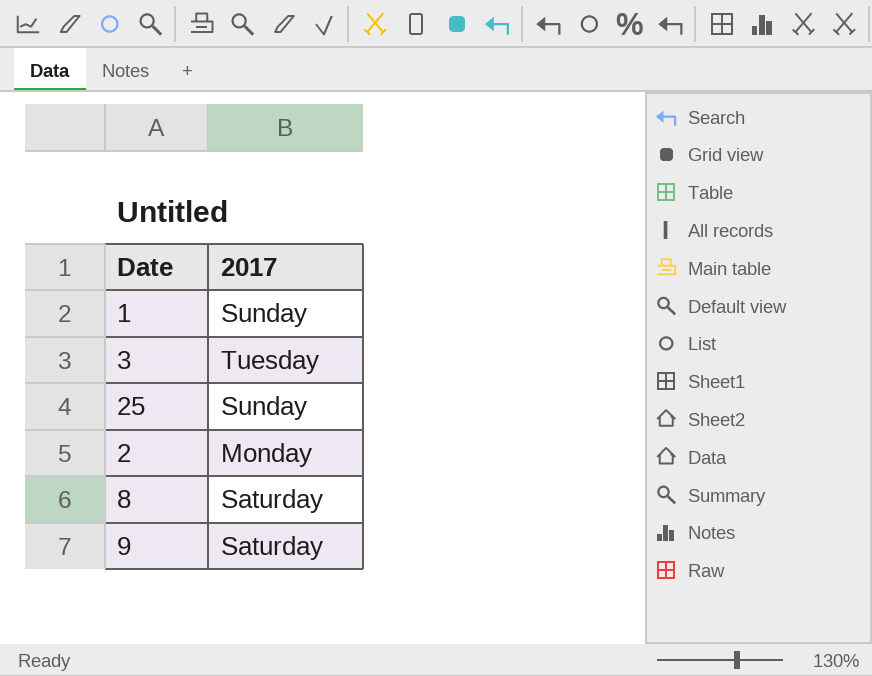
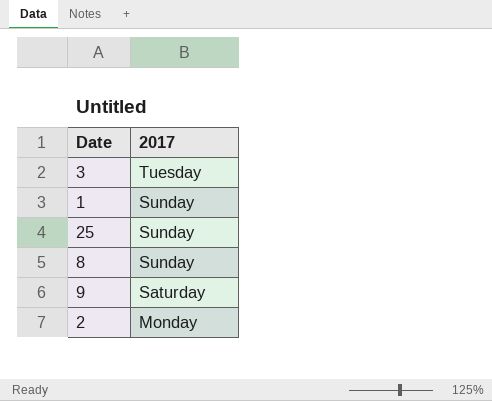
row order: none -> 2017 descending
8 | 2017: Saturday -> Sunday

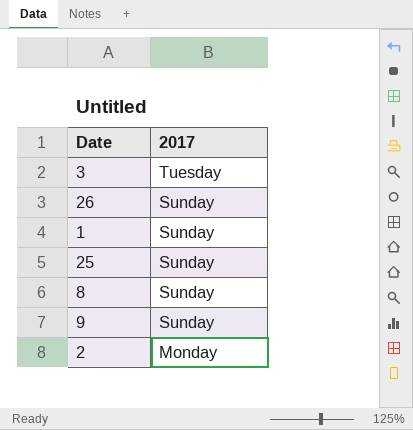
row 26: none -> Sunday
9 | 2017: Saturday -> Sunday

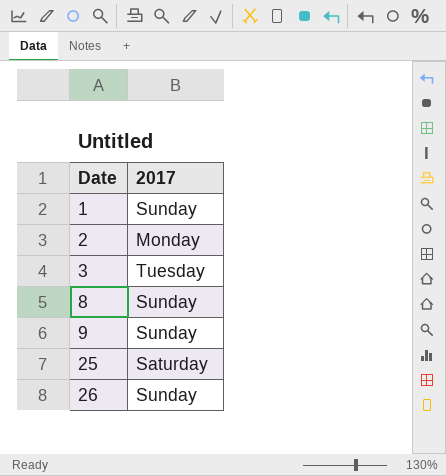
row order: 2017 descending -> Date ascending
25 | 2017: Sunday -> Saturday

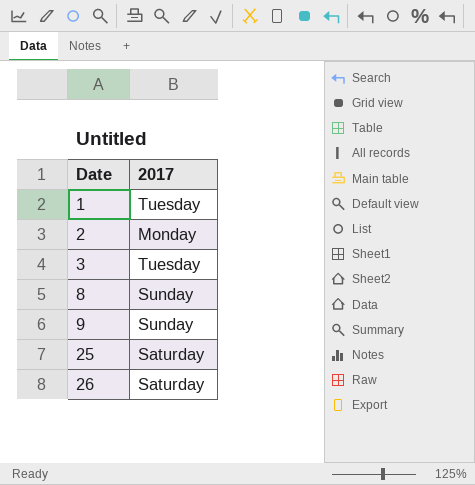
1 | 2017: Sunday -> Tuesday
26 | 2017: Sunday -> Saturday

